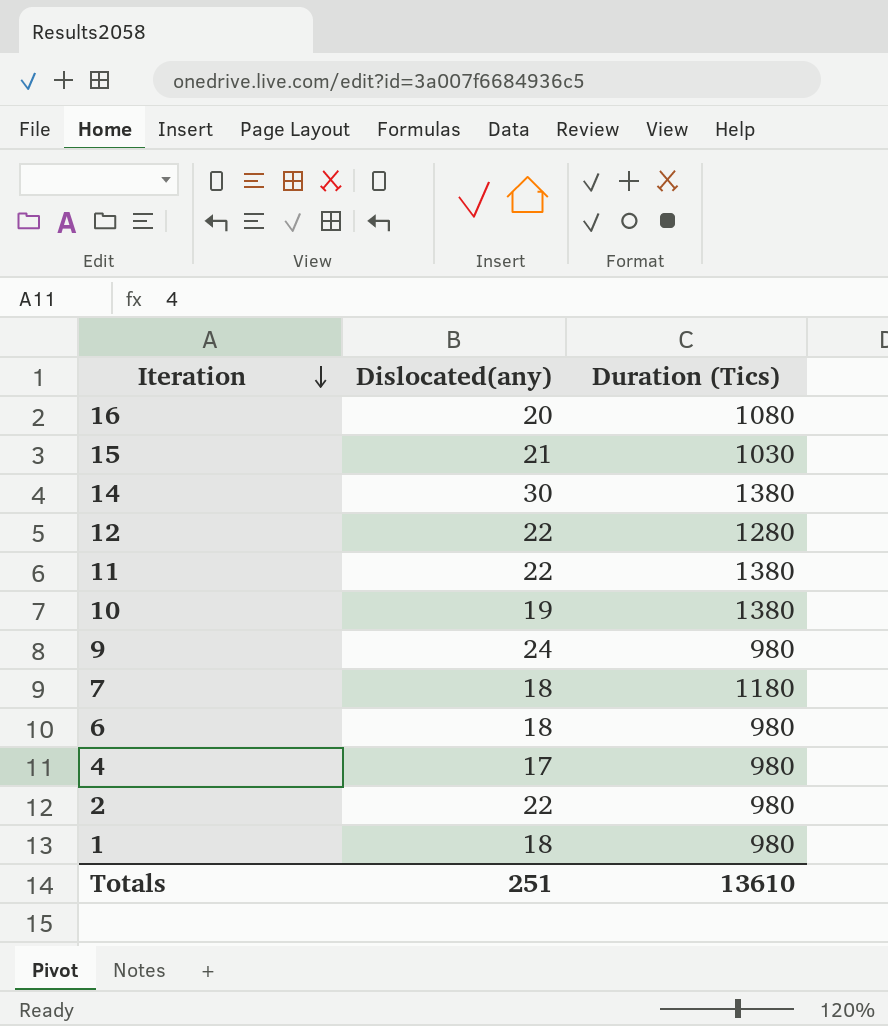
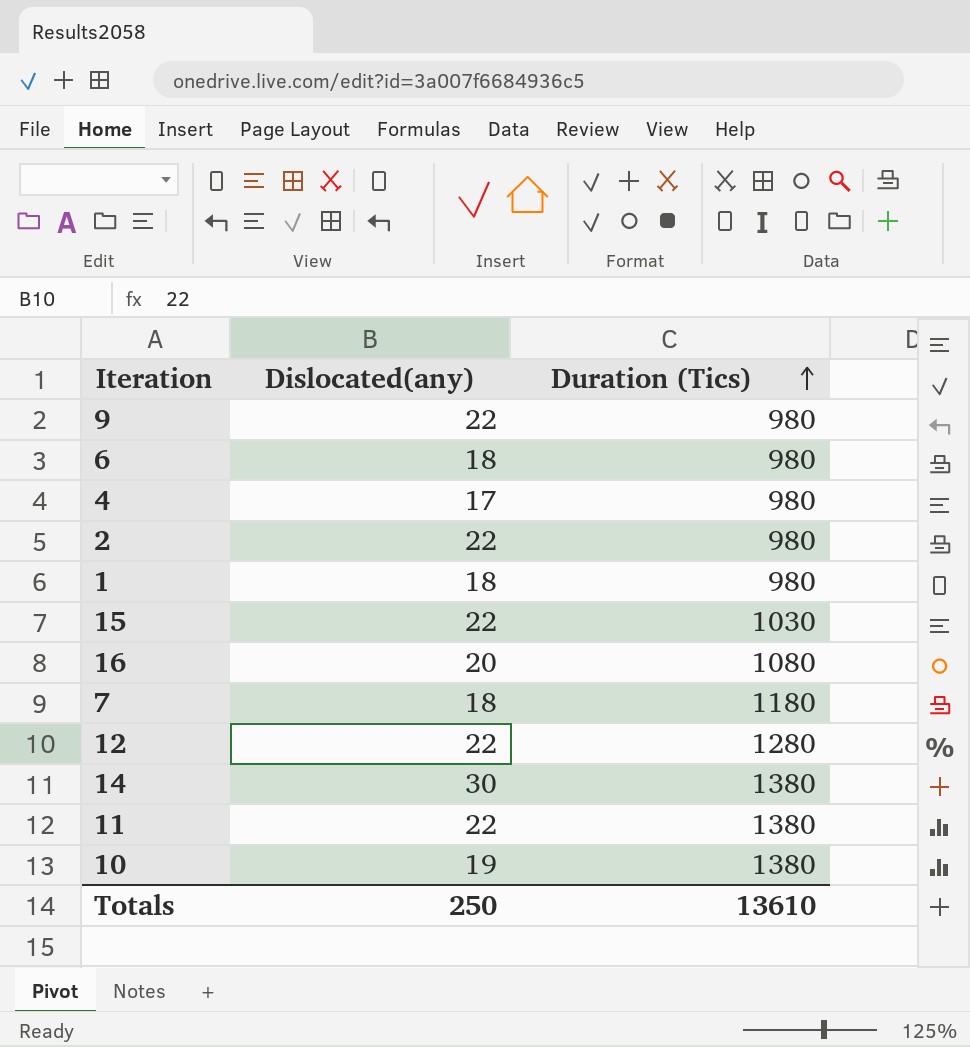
row order: Iteration descending -> Duration (Tics) ascending
9 | Dislocated(any): 24 -> 22
15 | Dislocated(any): 21 -> 22
Totals | Dislocated(any): 251 -> 250

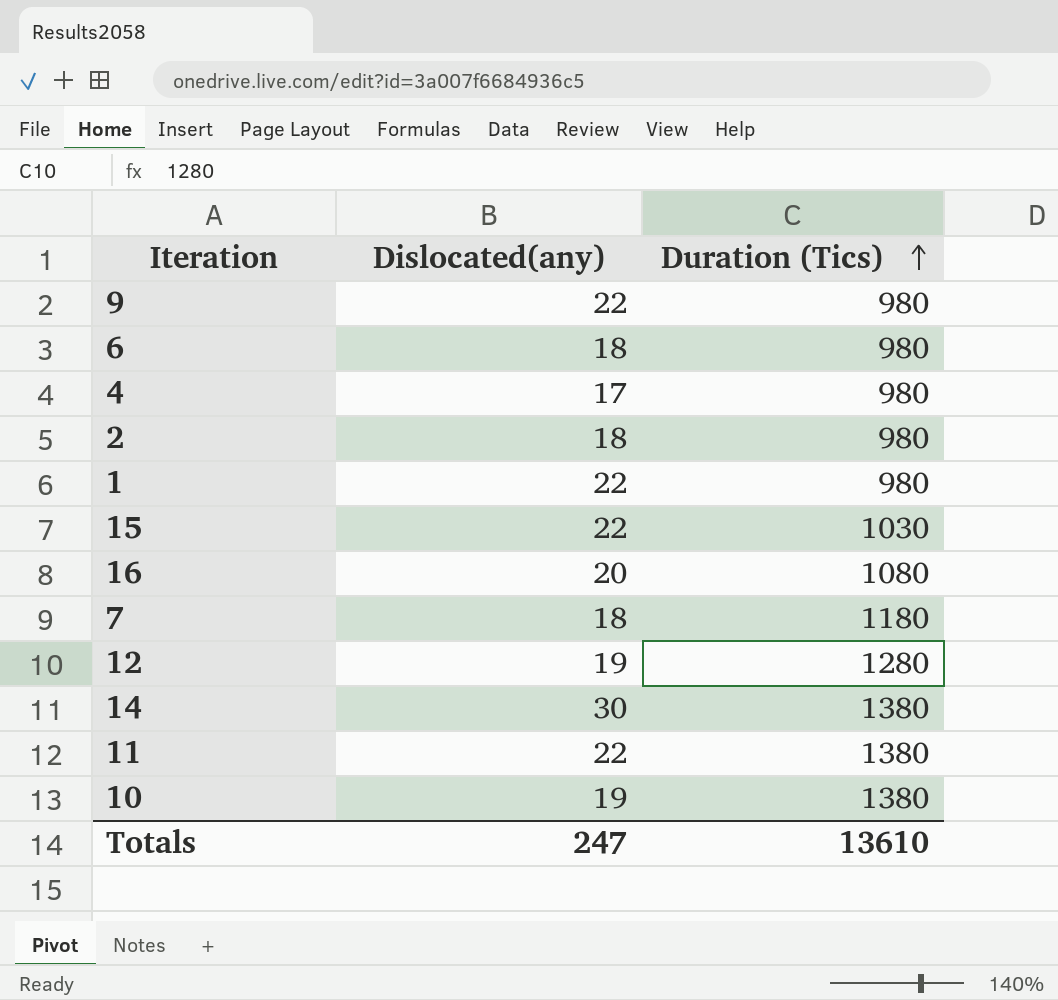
2 | Dislocated(any): 22 -> 18
1 | Dislocated(any): 18 -> 22
12 | Dislocated(any): 22 -> 19
Totals | Dislocated(any): 250 -> 247

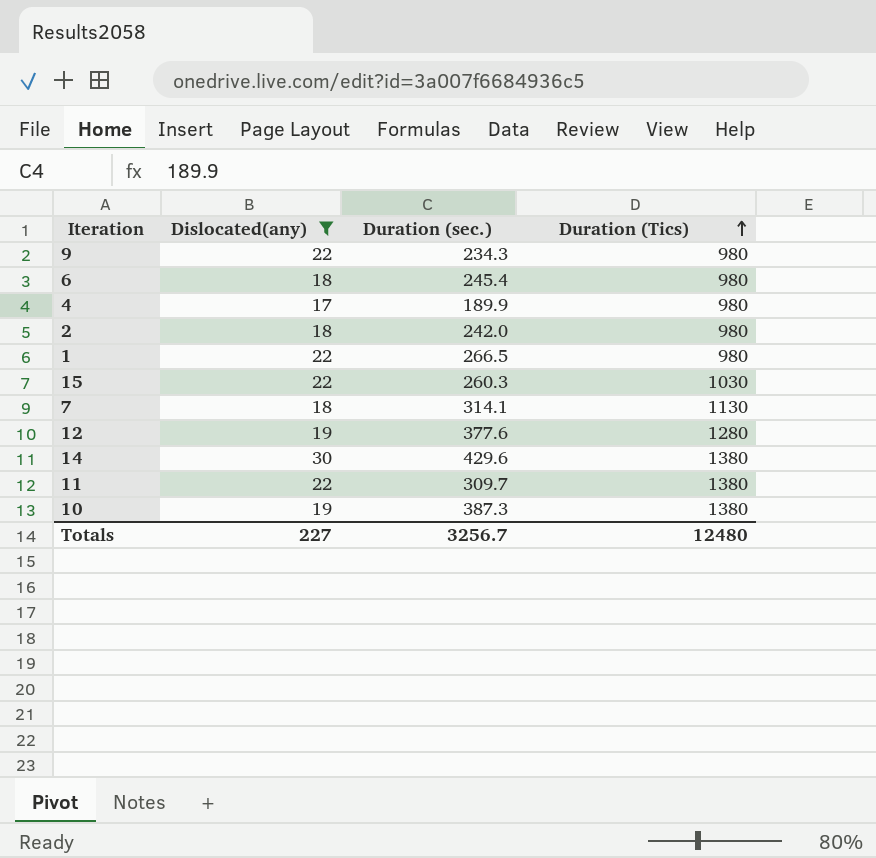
filter: none -> Dislocated(any) != 20
column Duration (sec.) | position: none -> 3
7 | Duration (Tics): 1180 -> 1130
Totals | Dislocated(any): 247 -> 227
Totals | Duration (Tics): 13610 -> 12480

